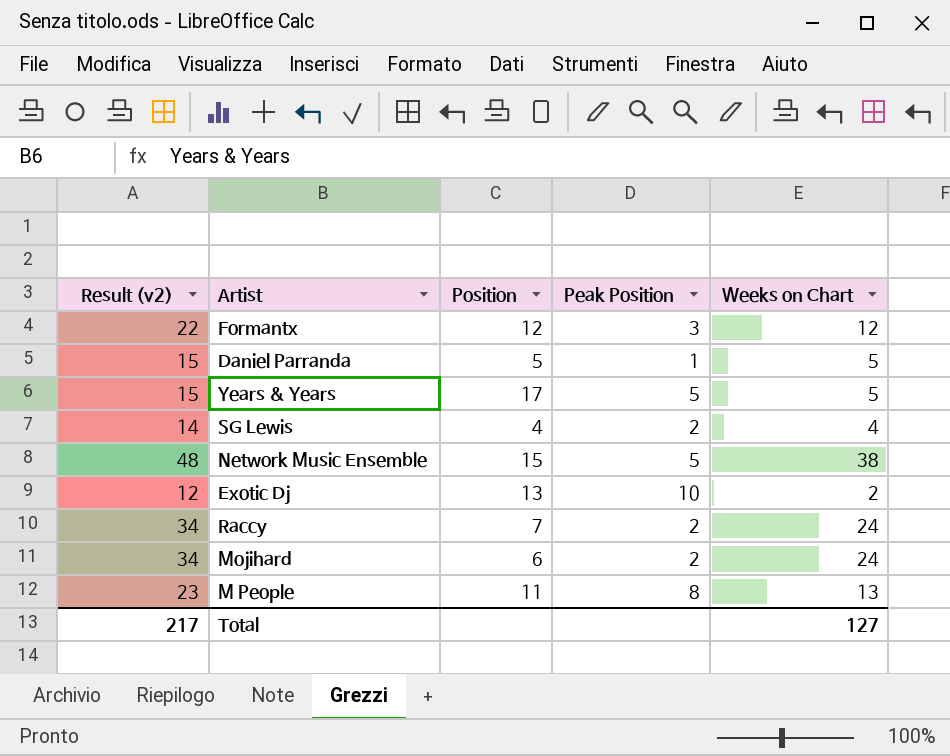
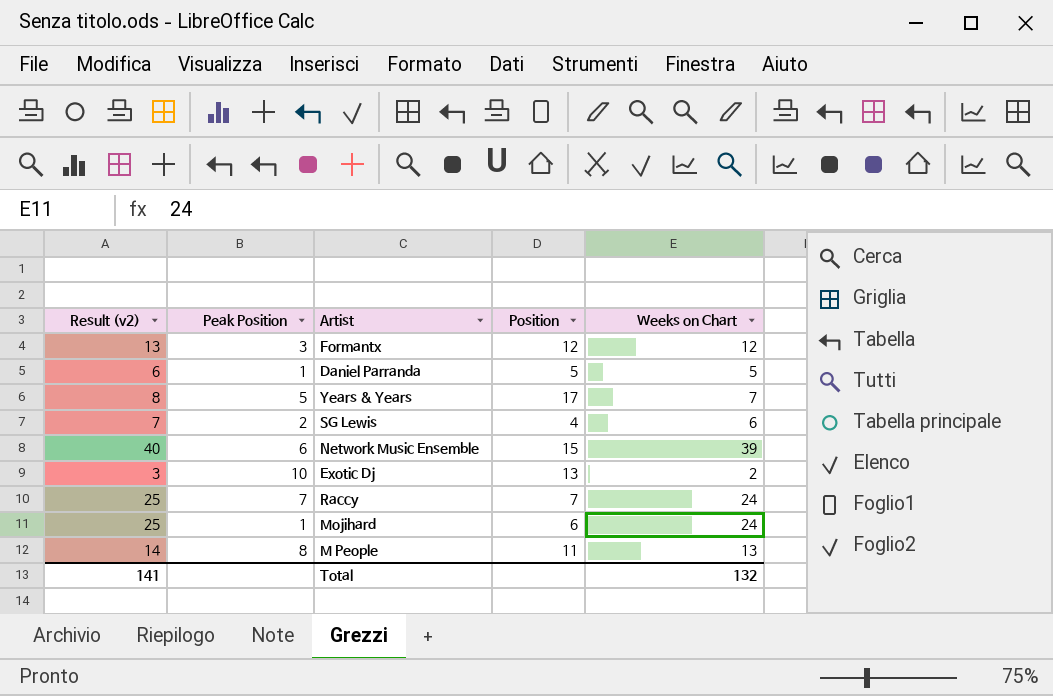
column Result (v2) | formula: [Weeks on Chart] + 10 -> [Weeks on Chart] + 1
column Peak Position | position: 4 -> 2
Years & Years | Weeks on Chart: 5 -> 7
SG Lewis | Weeks on Chart: 4 -> 6
Network Music Ensemble | Peak Position: 5 -> 6
Network Music Ensemble | Weeks on Chart: 38 -> 39
Raccy | Peak Position: 2 -> 7
Mojihard | Peak Position: 2 -> 1
Total | Result (v2): 217 -> 141
Total | Weeks on Chart: 127 -> 132

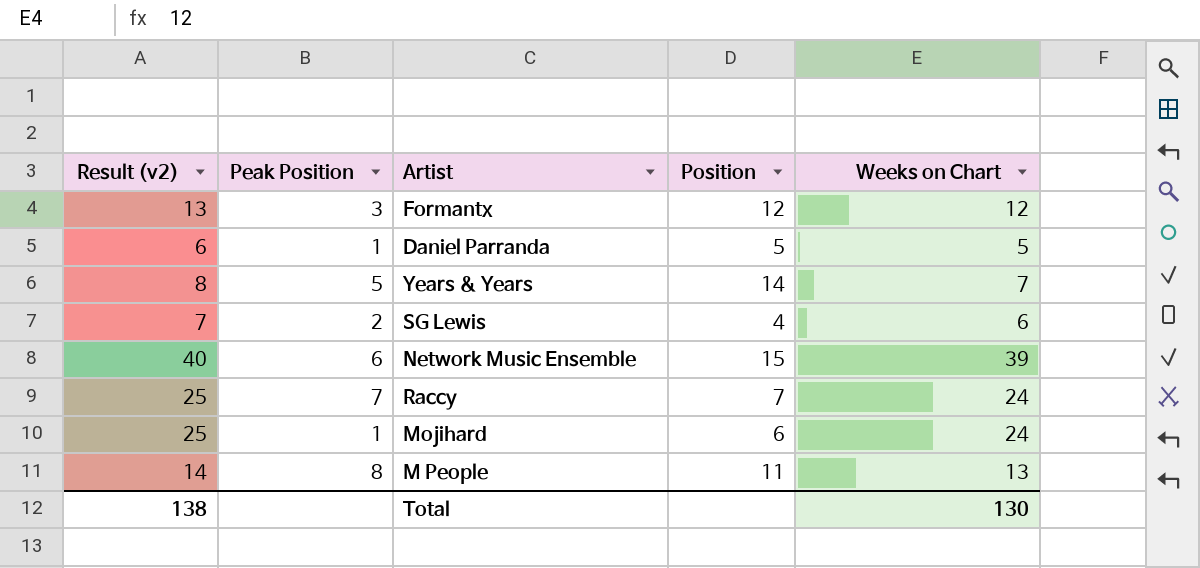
row Exotic Dj: 3 | 10 | 13 | 2 -> none
Years & Years | Position: 17 -> 14
Total | Result (v2): 141 -> 138
Total | Weeks on Chart: 132 -> 130

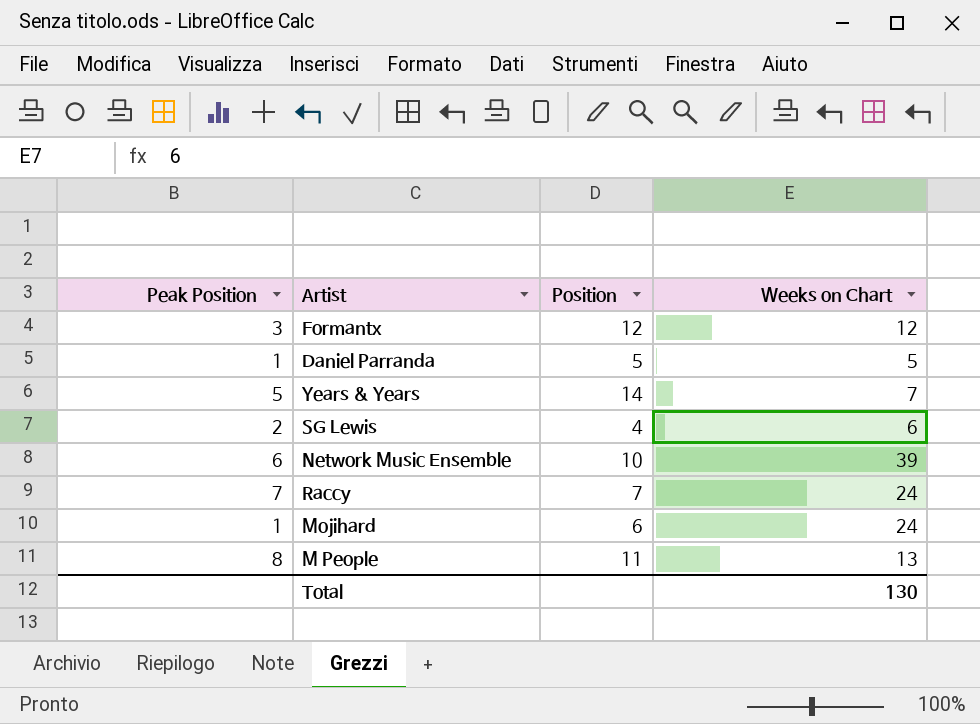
column Result (v2) | formula: [Weeks on Chart] + 1 -> none
Network Music Ensemble | Position: 15 -> 10

